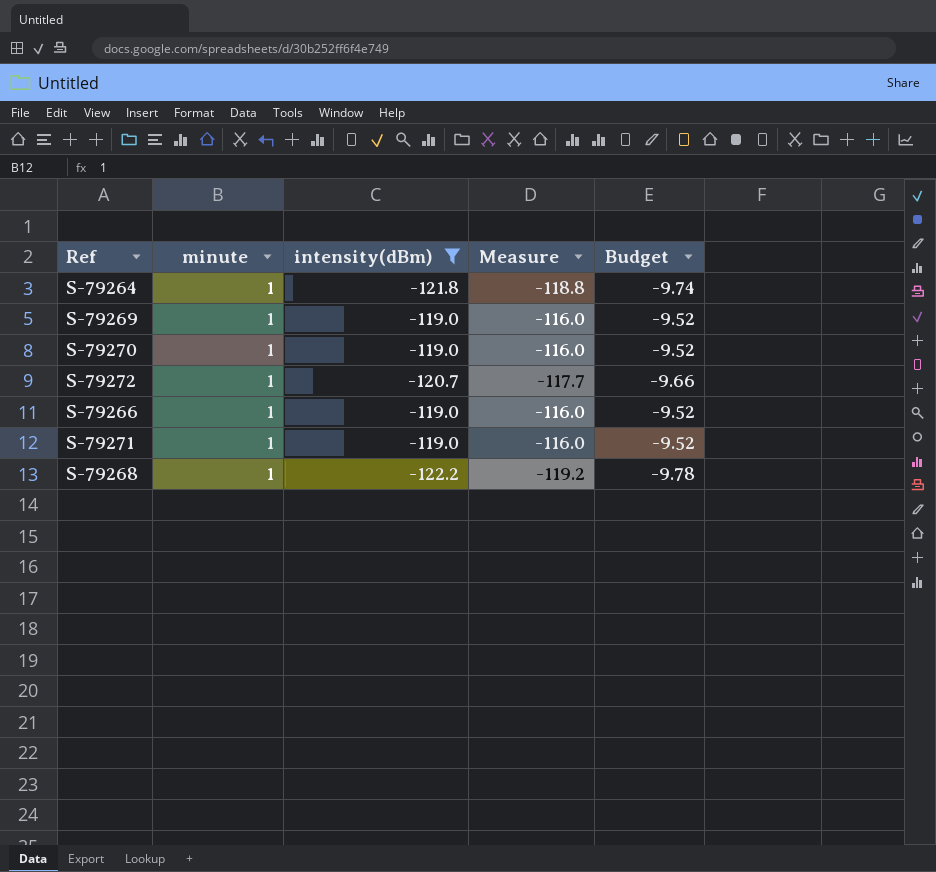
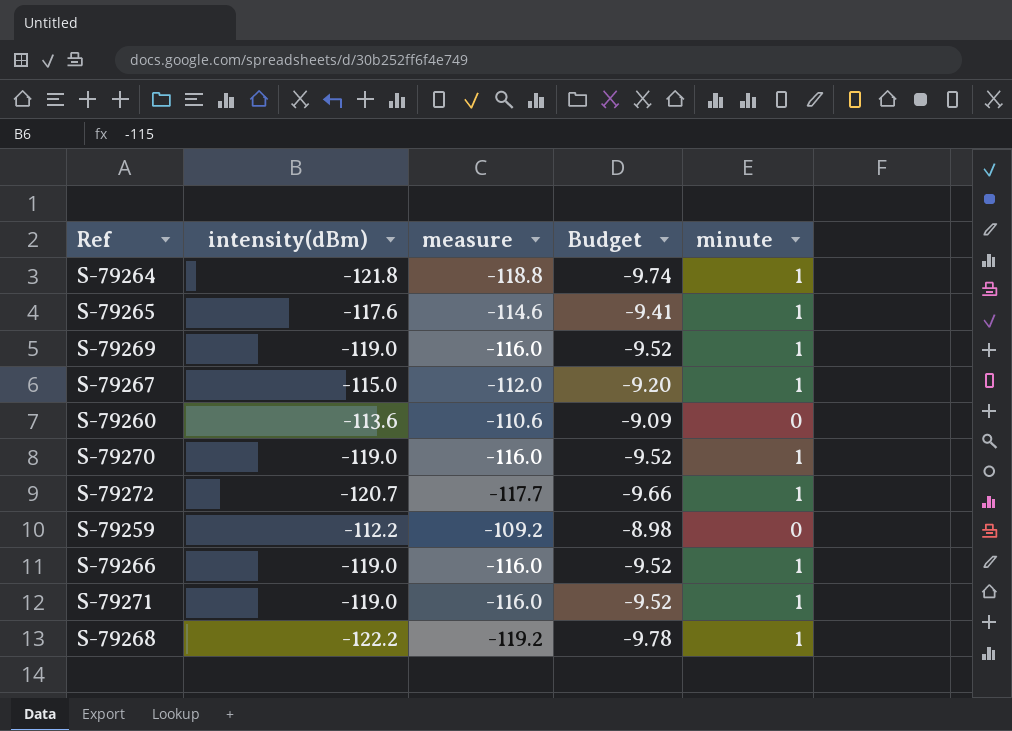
filter: intensity(dBm) <= -119.0 -> none
column name: Measure -> measure
column minute | position: 2 -> 5

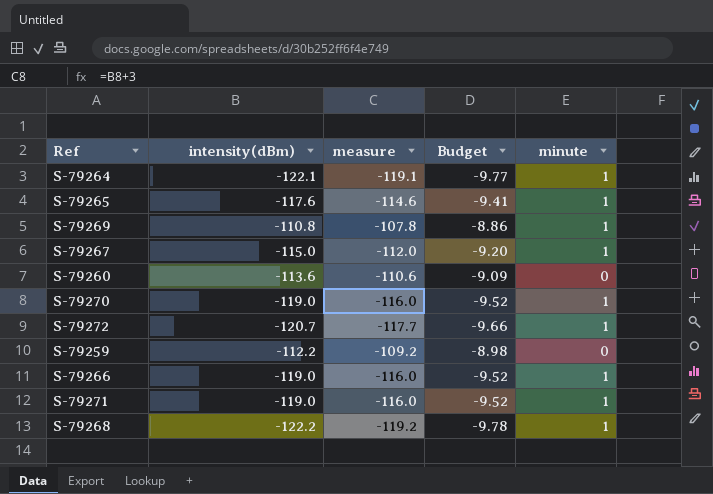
S-79264 | intensity(dBm): -121.8 -> -122.1
S-79264 | measure: -118.8 -> -119.1
S-79264 | Budget: -9.74 -> -9.77
S-79269 | intensity(dBm): -119.0 -> -110.8
S-79269 | measure: -116.0 -> -107.8
S-79269 | Budget: -9.52 -> -8.86

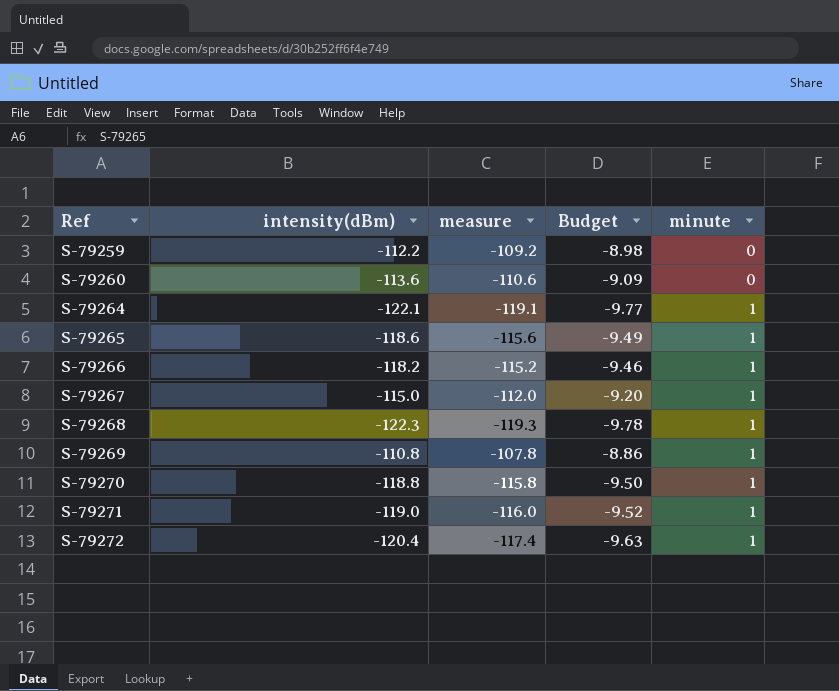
row order: none -> Ref ascending
S-79265 | intensity(dBm): -117.6 -> -118.6
S-79265 | measure: -114.6 -> -115.6
S-79265 | Budget: -9.41 -> -9.49
S-79266 | intensity(dBm): -119.0 -> -118.2
S-79266 | measure: -116.0 -> -115.2
S-79266 | Budget: -9.52 -> -9.46
S-79268 | intensity(dBm): -122.2 -> -122.3
S-79268 | measure: -119.2 -> -119.3
S-79270 | intensity(dBm): -119.0 -> -118.8
S-79270 | measure: -116.0 -> -115.8
S-79270 | Budget: -9.52 -> -9.50
S-79272 | intensity(dBm): -120.7 -> -120.4
S-79272 | measure: -117.7 -> -117.4
S-79272 | Budget: -9.66 -> -9.63

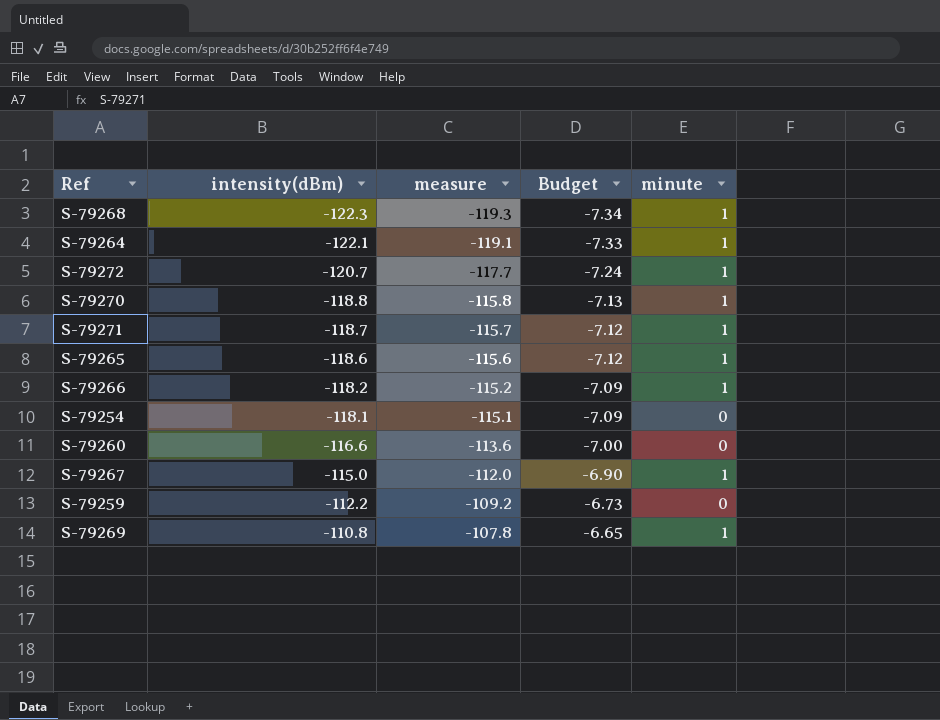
row order: Ref ascending -> intensity(dBm) ascending
column Budget | formula: [intensity(dBm)] * 0.08 -> [intensity(dBm)] * 0.06
S-79272 | intensity(dBm): -120.4 -> -120.7
S-79272 | measure: -117.4 -> -117.7
S-79271 | intensity(dBm): -119.0 -> -118.7
S-79271 | measure: -116.0 -> -115.7
row S-79254: none -> -118.1 | -115.1 | -7.09 | 0
S-79260 | intensity(dBm): -113.6 -> -116.6
S-79260 | measure: -110.6 -> -113.6

